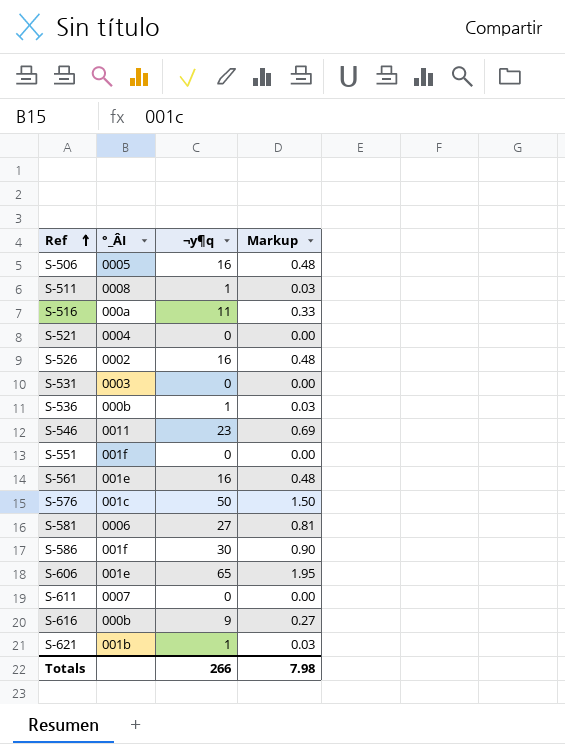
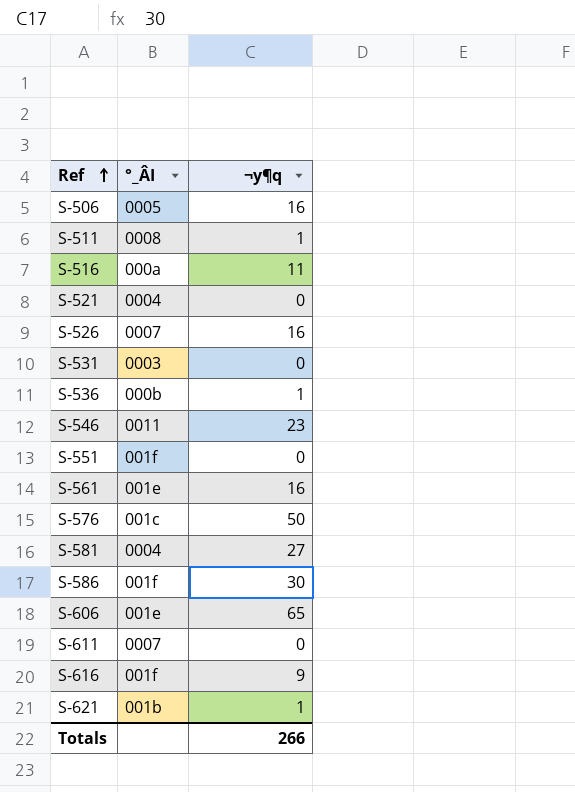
column Markup | formula: [¬y¶q] * 0.03 -> none
S-526 | °_ÂI: 0002 -> 0007
S-581 | °_ÂI: 0006 -> 0004
S-616 | °_ÂI: 000b -> 001f

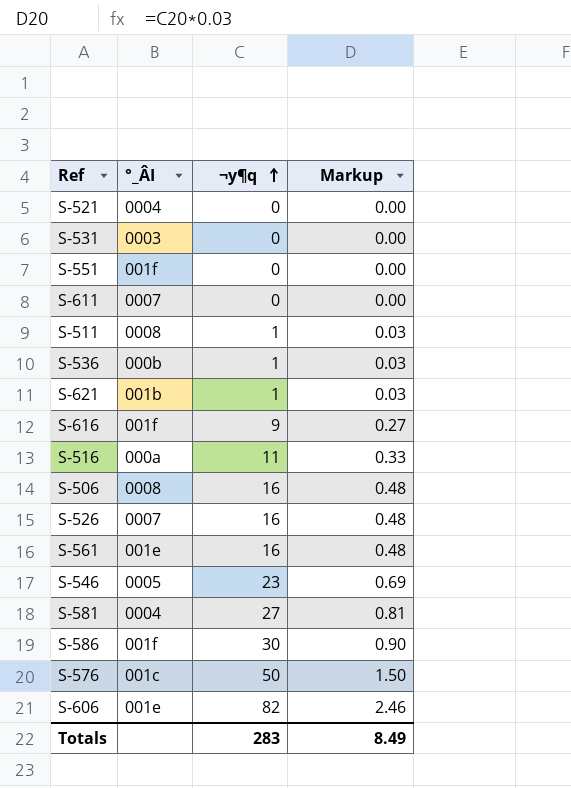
row order: Ref ascending -> ¬y¶q ascending
column Markup | formula: none -> [¬y¶q] * 0.03
S-506 | °_ÂI: 0005 -> 0008
S-546 | °_ÂI: 0011 -> 0005
S-606 | ¬y¶q: 65 -> 82
Totals | ¬y¶q: 266 -> 283

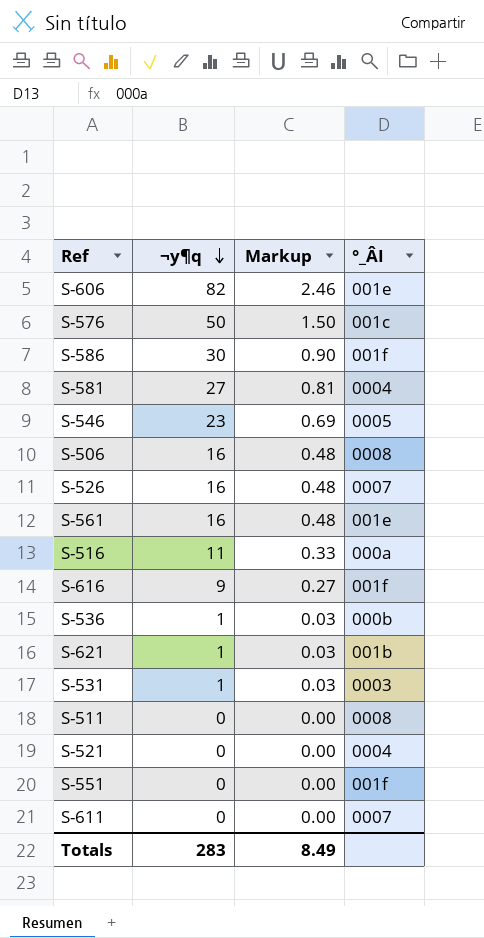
row order: ¬y¶q ascending -> ¬y¶q descending
column °_ÂI | position: 2 -> 4
S-531 | ¬y¶q: 0 -> 1
S-531 | Markup: 0.00 -> 0.03
S-511 | ¬y¶q: 1 -> 0
S-511 | Markup: 0.03 -> 0.00

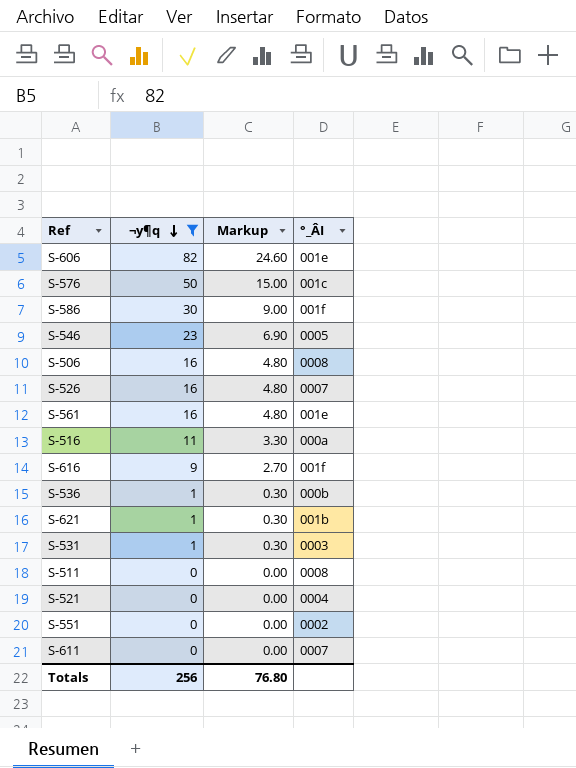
filter: none -> ¬y¶q != 27
column Markup | formula: [¬y¶q] * 0.03 -> [¬y¶q] * 0.3
S-551 | °_ÂI: 001f -> 0002
Totals | ¬y¶q: 283 -> 256
Totals | Markup: 8.49 -> 76.80

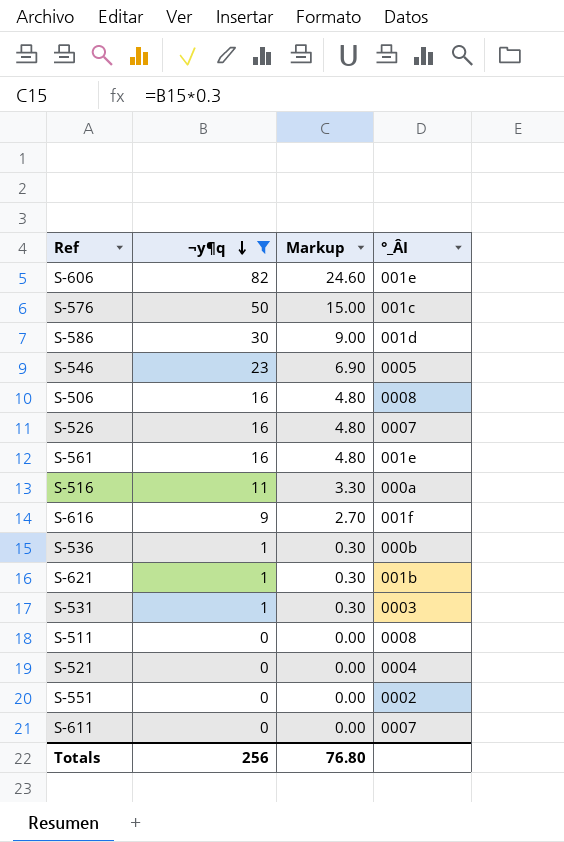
S-586 | °_ÂI: 001f -> 001d

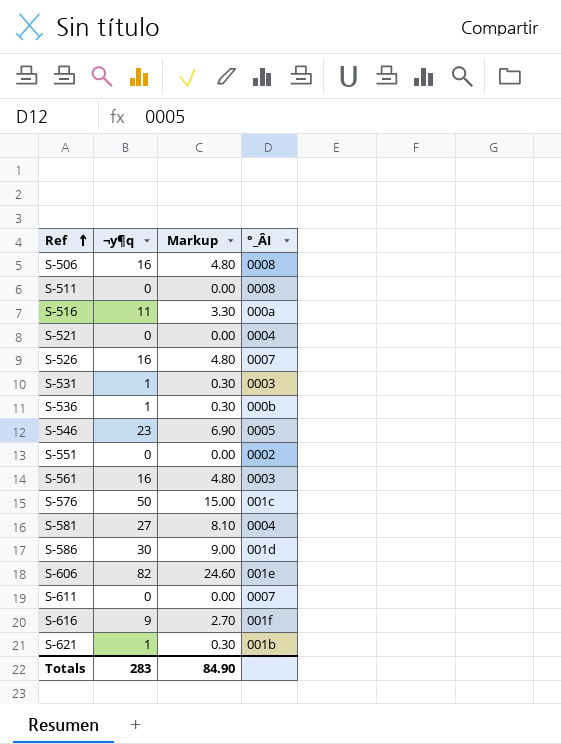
filter: ¬y¶q != 27 -> none
row order: ¬y¶q descending -> Ref ascending
S-561 | °_ÂI: 001e -> 0003
Totals | ¬y¶q: 256 -> 283
Totals | Markup: 76.80 -> 84.90

